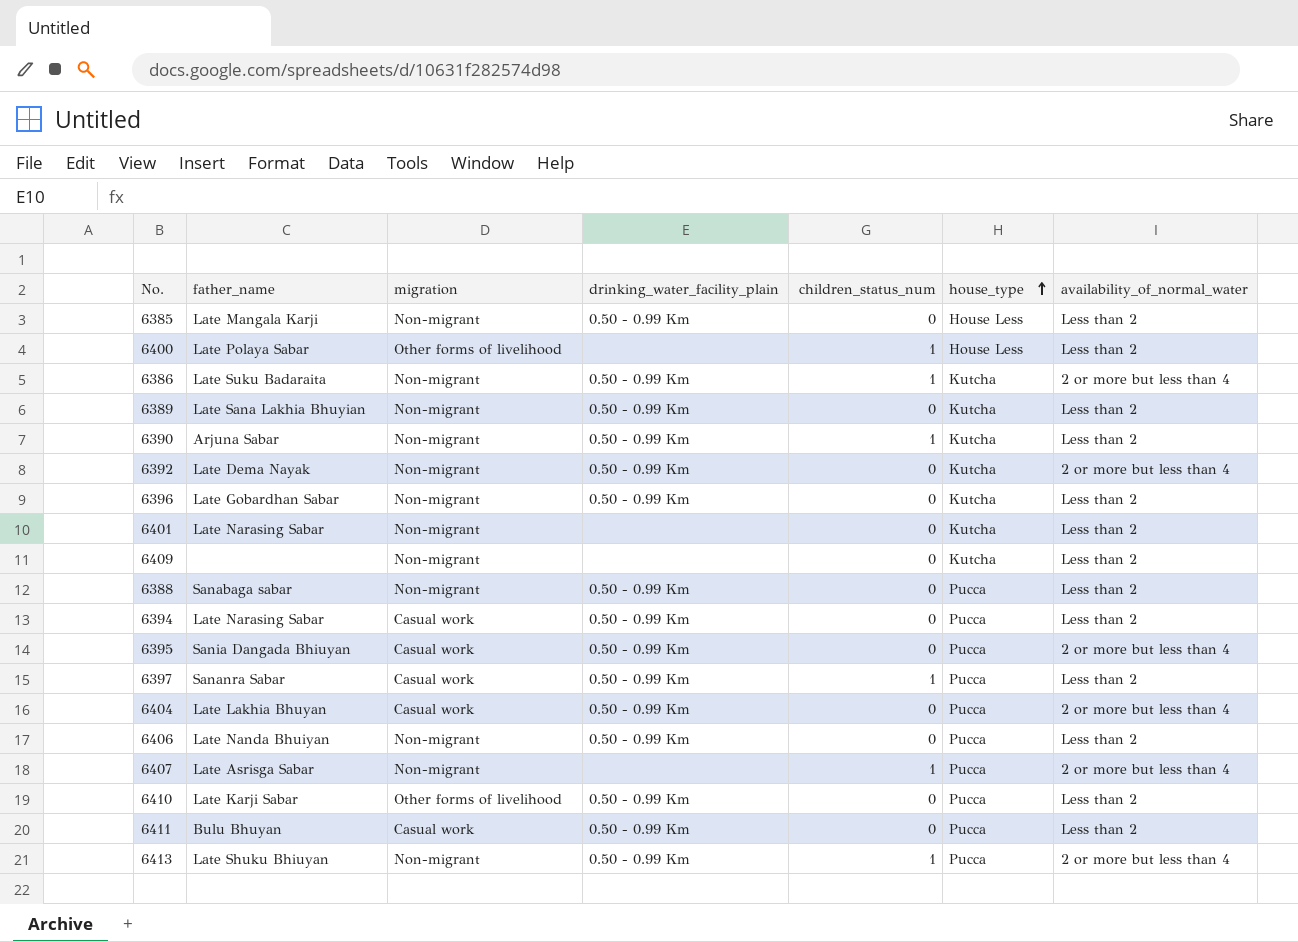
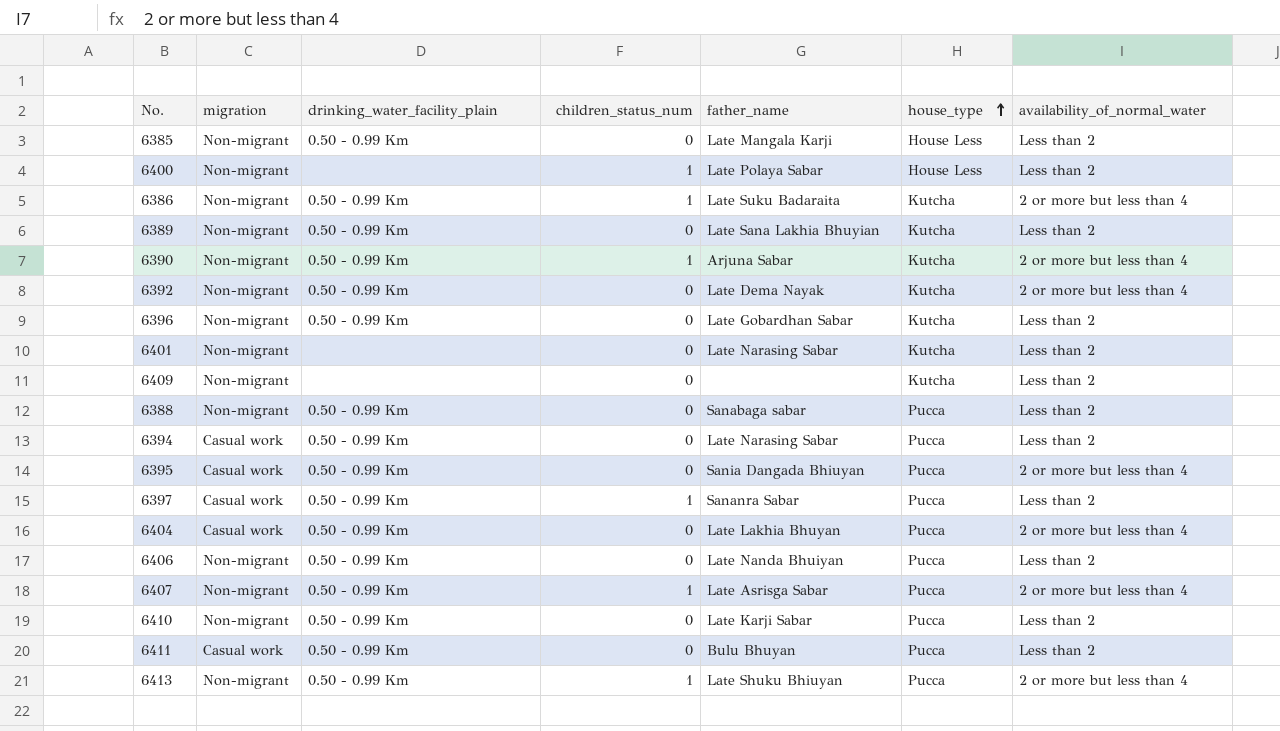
column father_name | position: 2 -> 5
6400 | migration: Other forms of livelihood -> Non-migrant
6390 | availability_of_normal_water: Less than 2 -> 2 or more but less than 4
6407 | drinking_water_facility_plain: none -> 0.50 - 0.99 Km
6410 | migration: Other forms of livelihood -> Non-migrant

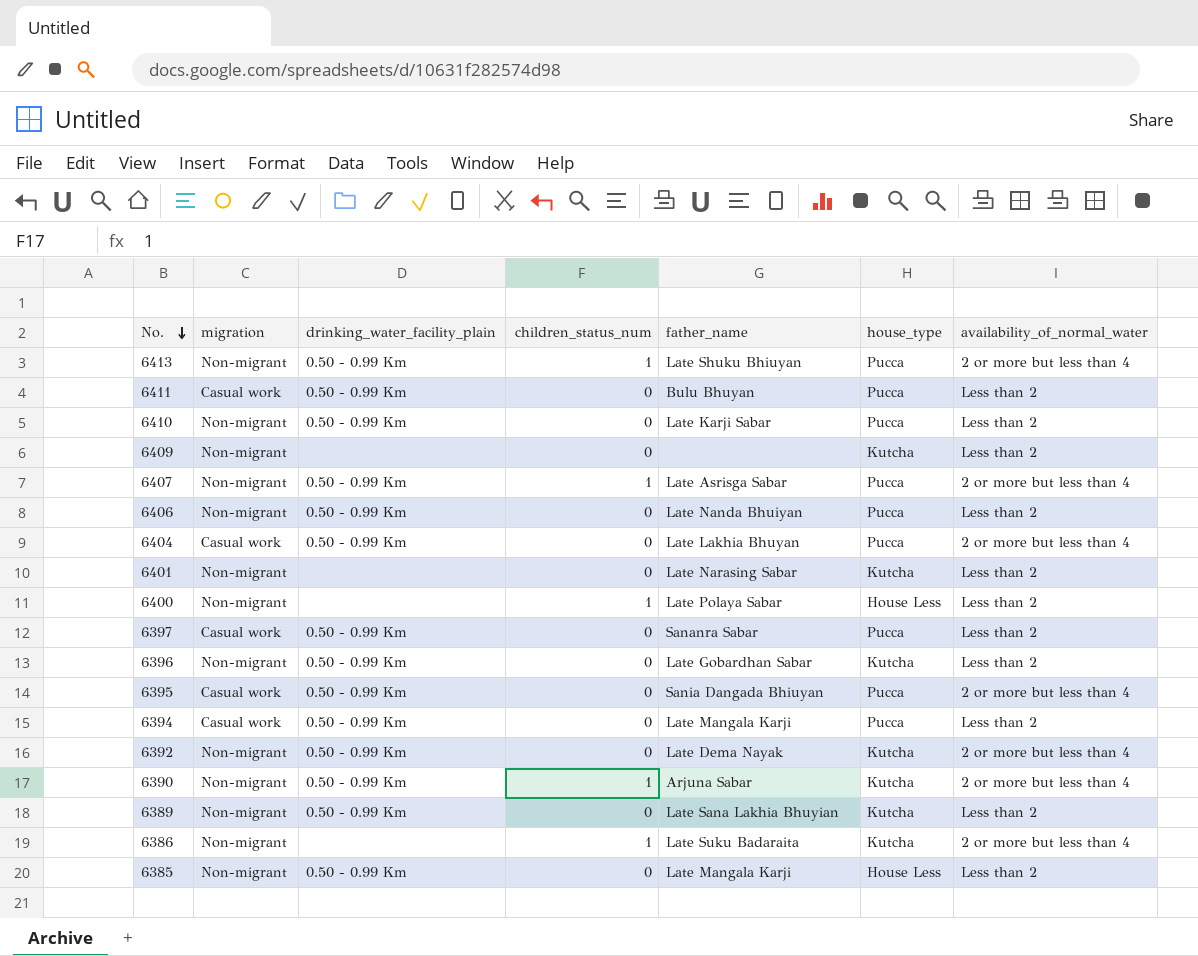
row order: house_type ascending -> No. descending
row 6388: Non-migrant | 0.50 - 0.99 Km | 0 | Sanabaga sabar | Pucca | Less than 2 -> none
6397 | children_status_num: 1 -> 0
6394 | father_name: Late Narasing Sabar -> Late Mangala Karji
6386 | drinking_water_facility_plain: 0.50 - 0.99 Km -> none

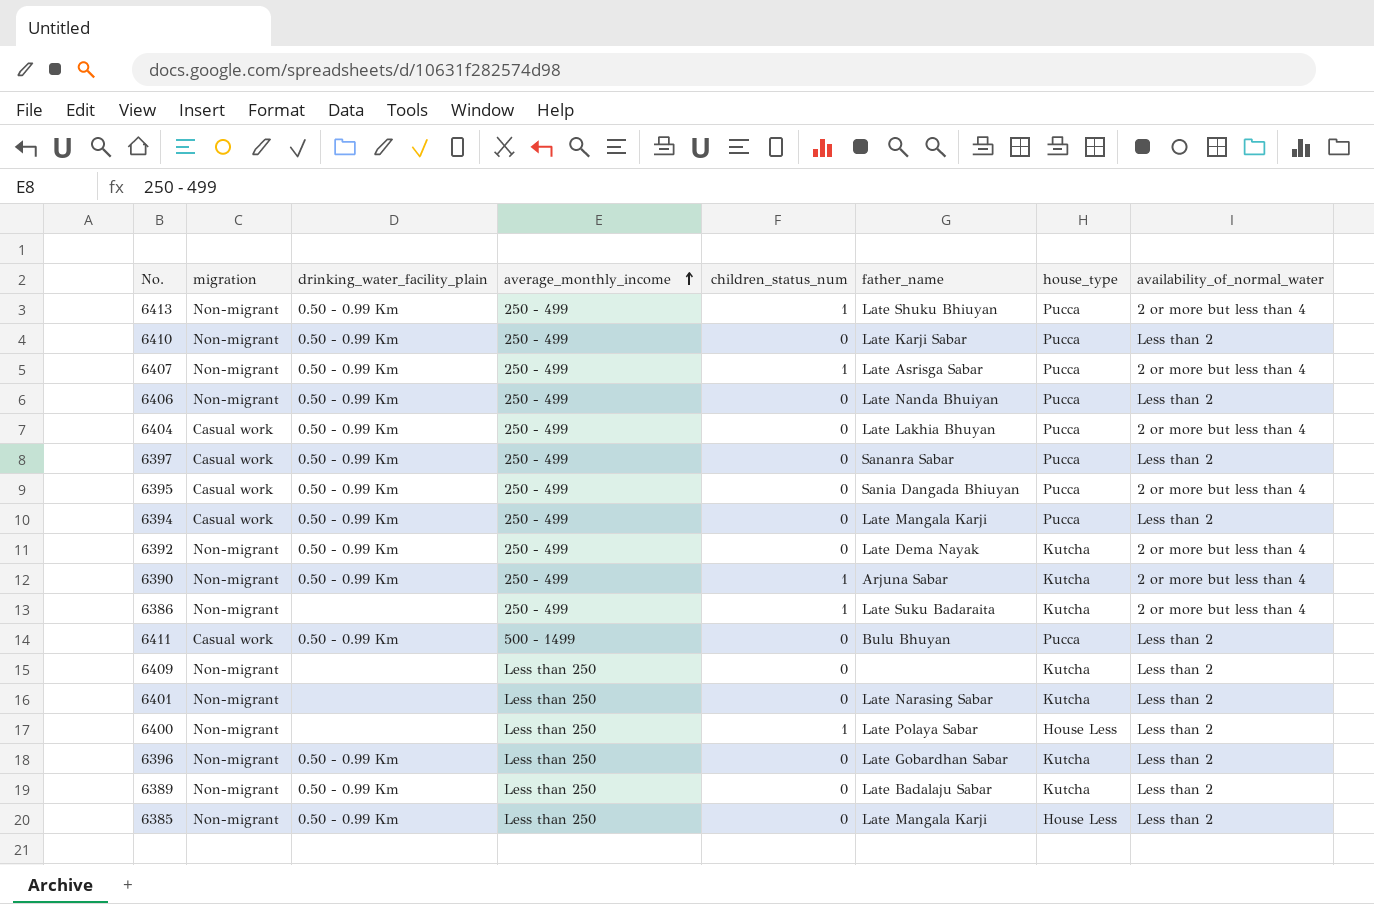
row order: No. descending -> average_monthly_income ascending
column average_monthly_income | position: none -> 4
6389 | father_name: Late Sana Lakhia Bhuyian -> Late Badalaju Sabar

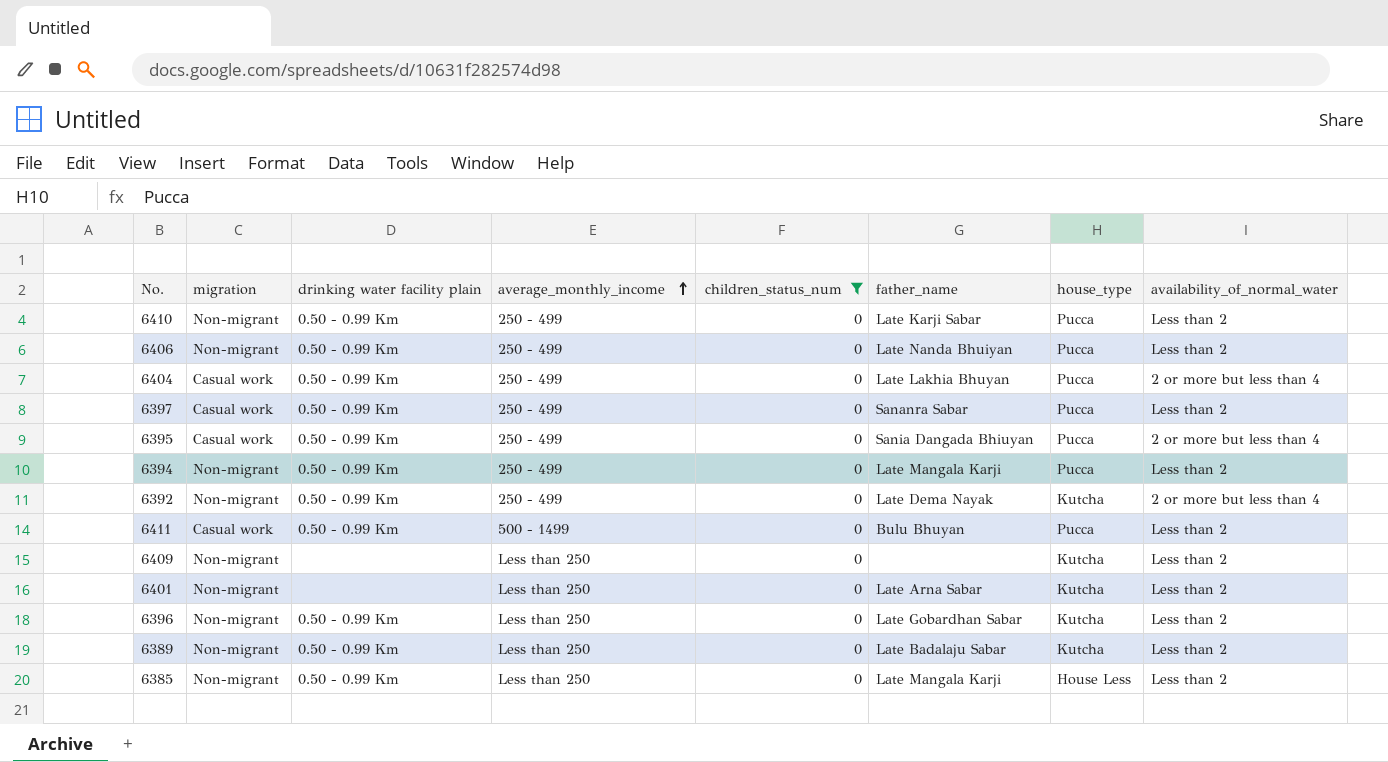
filter: none -> children_status_num = 0
column name: drinking_water_facility_plain -> drinking water facility plain
6394 | migration: Casual work -> Non-migrant
6401 | father_name: Late Narasing Sabar -> Late Arna Sabar

